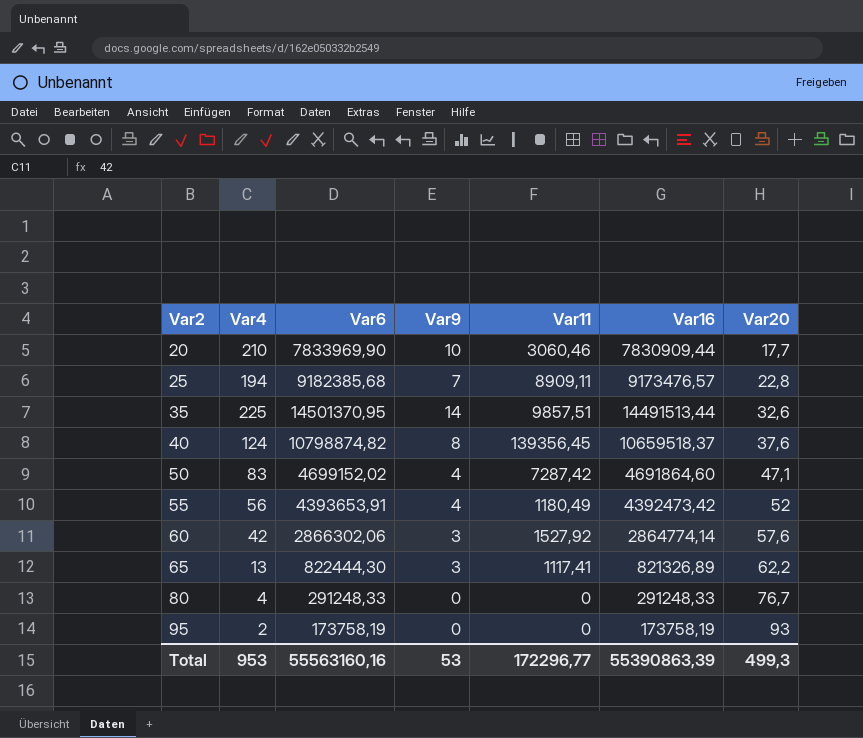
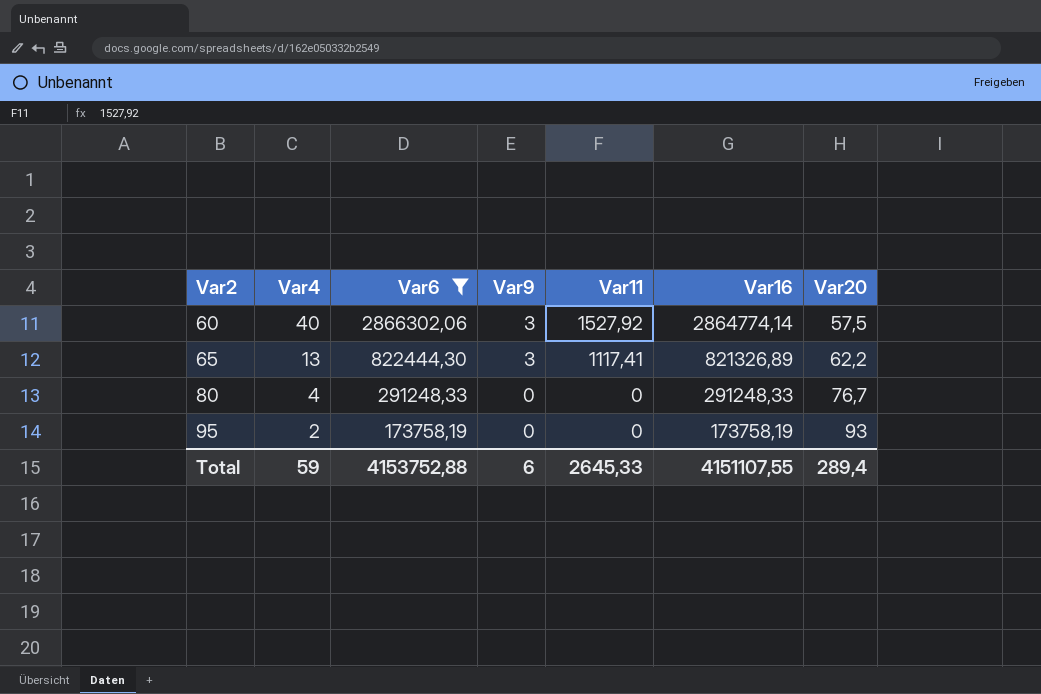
filter: none -> Var6 <= 2866302,06
60 | Var4: 42 -> 40
60 | Var20: 57,6 -> 57,5
Total | Var4: 953 -> 59
Total | Var6: 55563160,16 -> 4153752,88
Total | Var9: 53 -> 6
Total | Var11: 172296,77 -> 2645,33
Total | Var16: 55390863,39 -> 4151107,55
Total | Var20: 499,3 -> 289,4

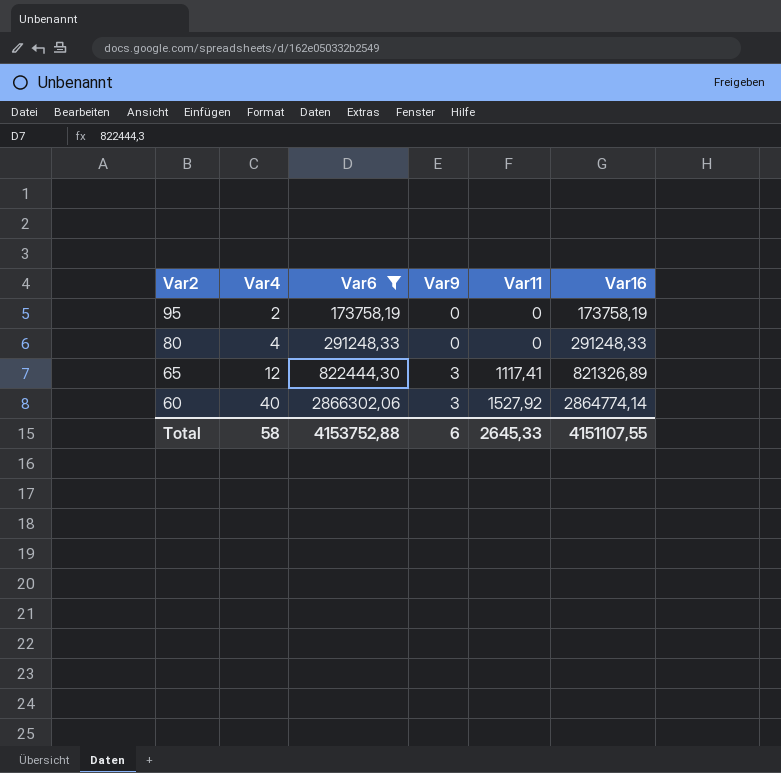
row order: Var2 ascending -> Var2 descending
column Var20 | position: 7 -> none
65 | Var4: 13 -> 12
Total | Var4: 59 -> 58

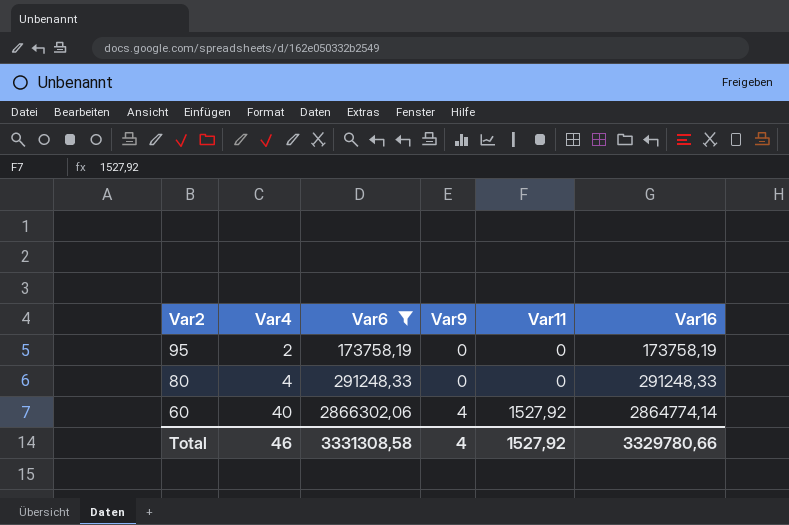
row 65: 12 | 822444,30 | 3 | 1117,41 | 821326,89 -> none
60 | Var9: 3 -> 4
Total | Var4: 58 -> 46
Total | Var6: 4153752,88 -> 3331308,58
Total | Var9: 6 -> 4
Total | Var11: 2645,33 -> 1527,92
Total | Var16: 4151107,55 -> 3329780,66

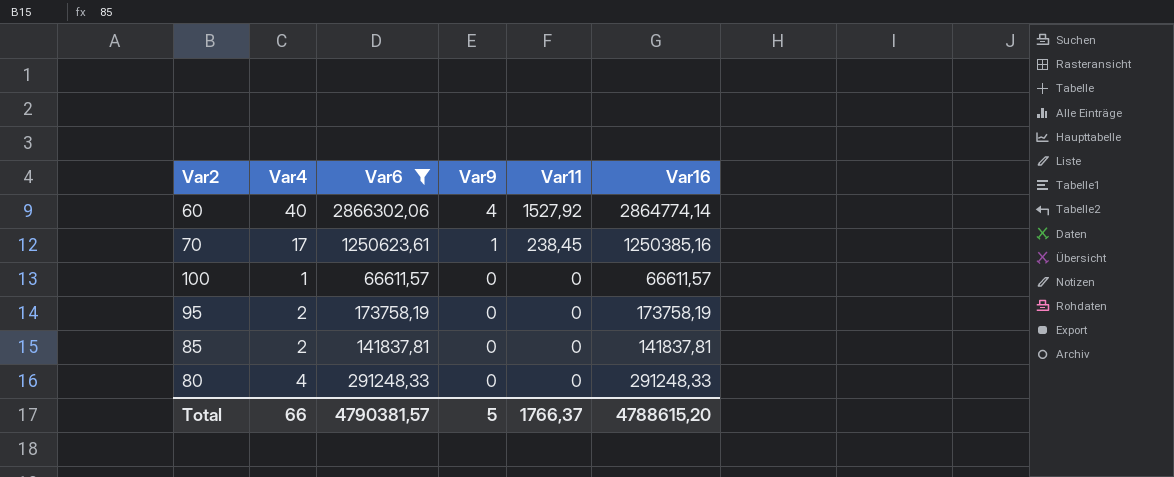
row order: Var2 descending -> Var9 descending
row 70: none -> 17 | 1250623,61 | 1 | 238,45 | 1250385,16
row 100: none -> 1 | 66611,57 | 0 | 0 | 66611,57
row 85: none -> 2 | 141837,81 | 0 | 0 | 141837,81
Total | Var4: 46 -> 66
Total | Var6: 3331308,58 -> 4790381,57
Total | Var9: 4 -> 5
Total | Var11: 1527,92 -> 1766,37
Total | Var16: 3329780,66 -> 4788615,20

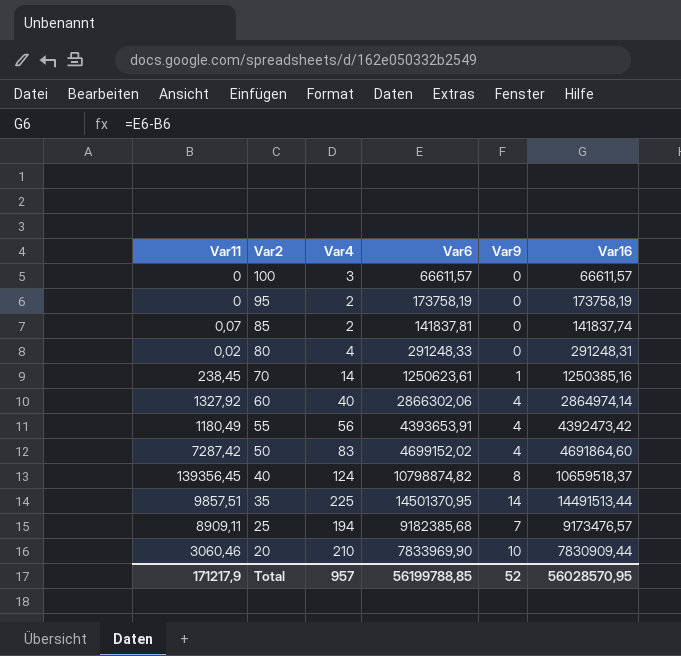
filter: Var6 <= 2866302,06 -> none
row order: Var9 descending -> Var2 descending
column Var11 | position: 5 -> 1
100 | Var4: 1 -> 3
85 | Var11: 0 -> 0,07
85 | Var16: 141837,81 -> 141837,74
80 | Var11: 0 -> 0,02
80 | Var16: 291248,33 -> 291248,31
70 | Var4: 17 -> 14
60 | Var11: 1527,92 -> 1327,92
60 | Var16: 2864774,14 -> 2864974,14
Total | Var11: 1766,37 -> 171217,9
Total | Var4: 66 -> 957
Total | Var6: 4790381,57 -> 56199788,85
Total | Var9: 5 -> 52
Total | Var16: 4788615,20 -> 56028570,95

